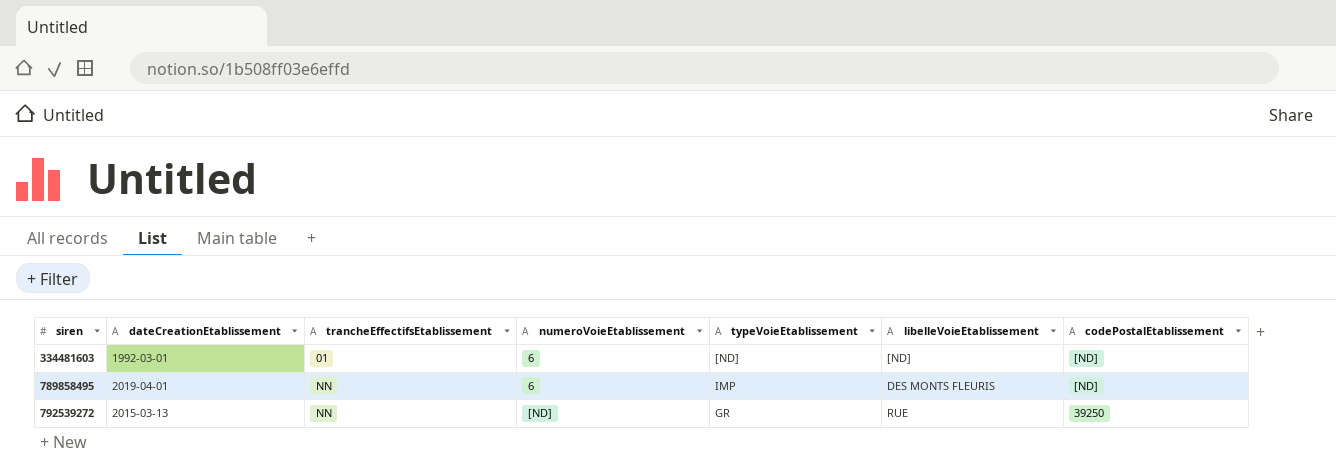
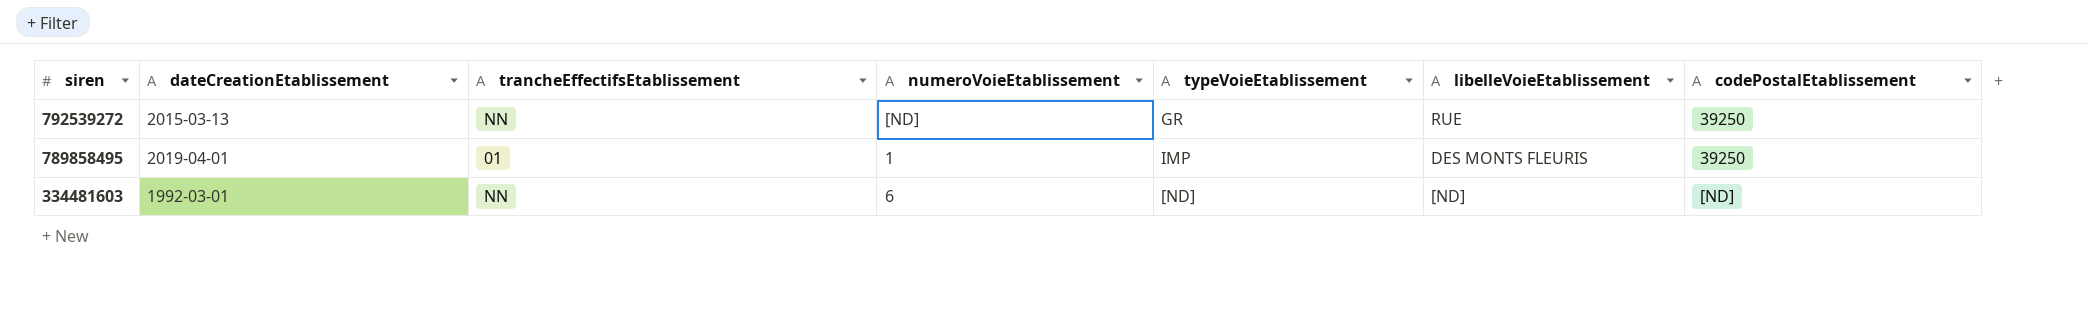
row order: siren ascending -> siren descending
789858495 | trancheEffectifsEtablissement: NN -> 01
789858495 | numeroVoieEtablissement: 6 -> 1
789858495 | codePostalEtablissement: [ND] -> 39250
334481603 | trancheEffectifsEtablissement: 01 -> NN

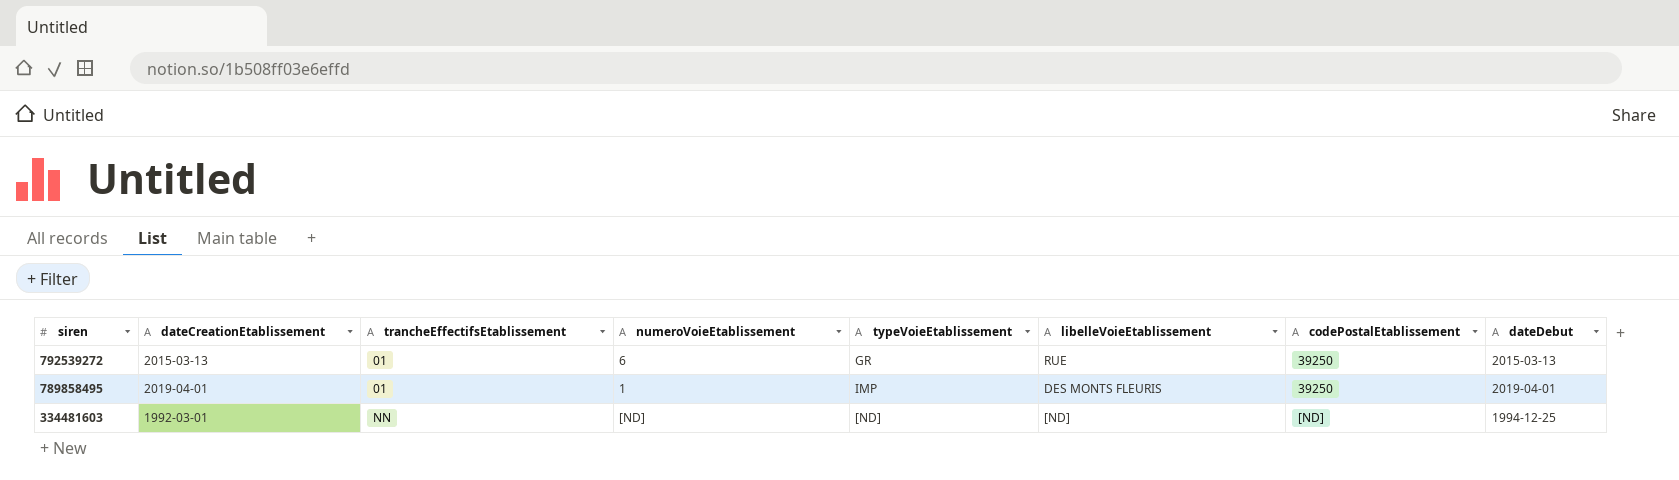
column dateDebut | position: none -> 8
792539272 | trancheEffectifsEtablissement: NN -> 01
792539272 | numeroVoieEtablissement: [ND] -> 6
334481603 | numeroVoieEtablissement: 6 -> [ND]

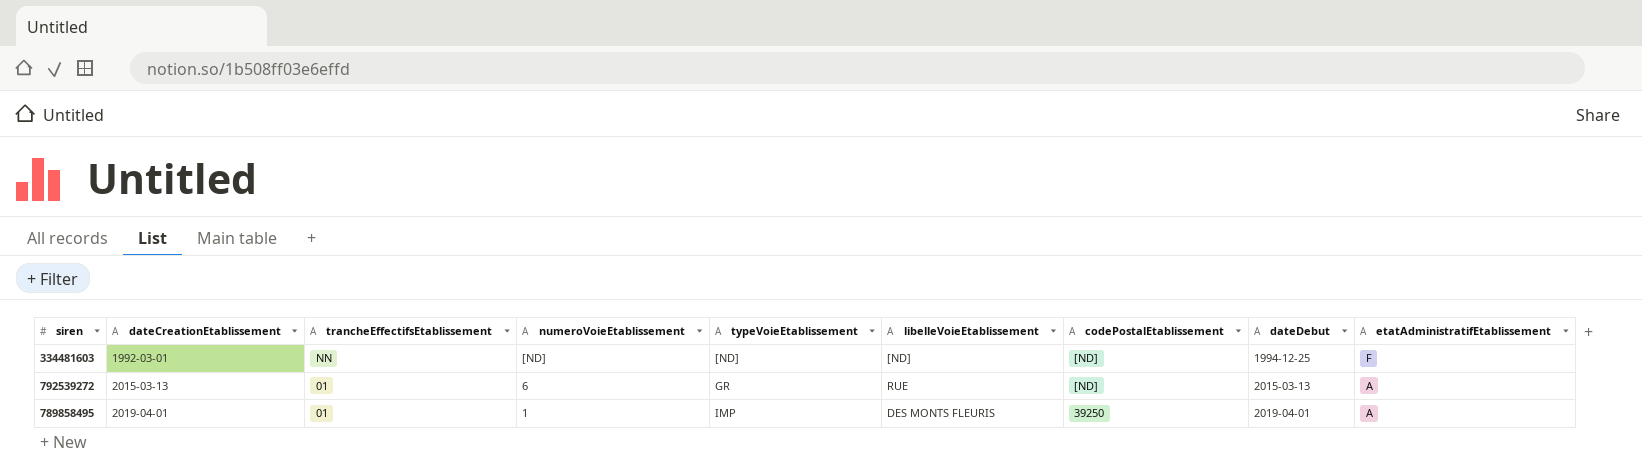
row order: siren descending -> dateCreationEtablissement ascending
column etatAdministratifEtablissement | position: none -> 9
792539272 | codePostalEtablissement: 39250 -> [ND]

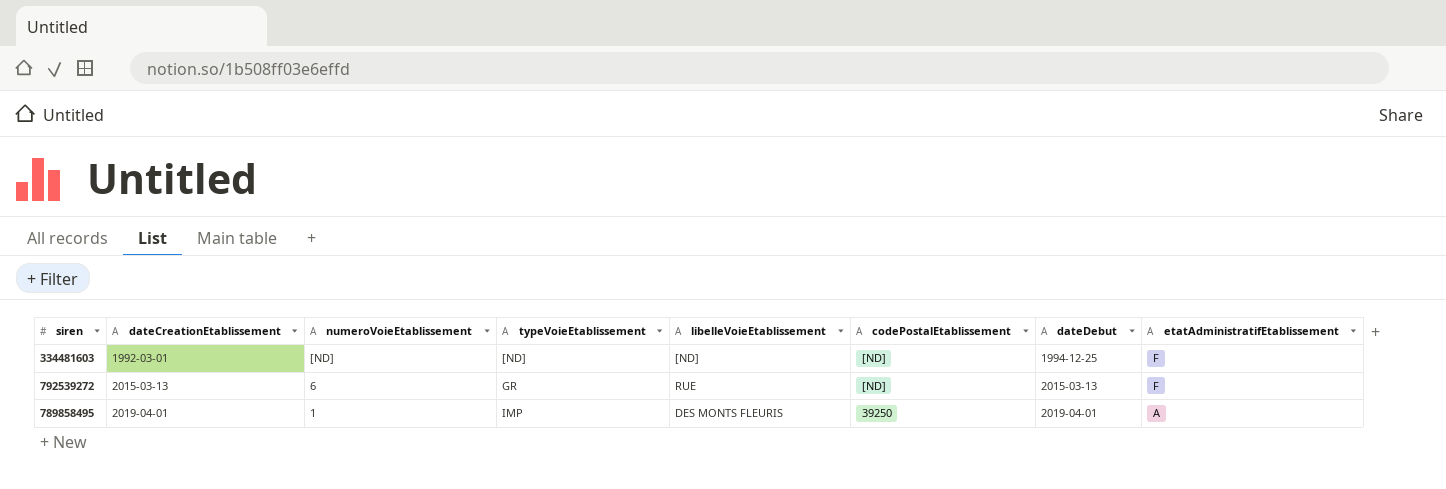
column trancheEffectifsEtablissement | position: 3 -> none
792539272 | etatAdministratifEtablissement: A -> F

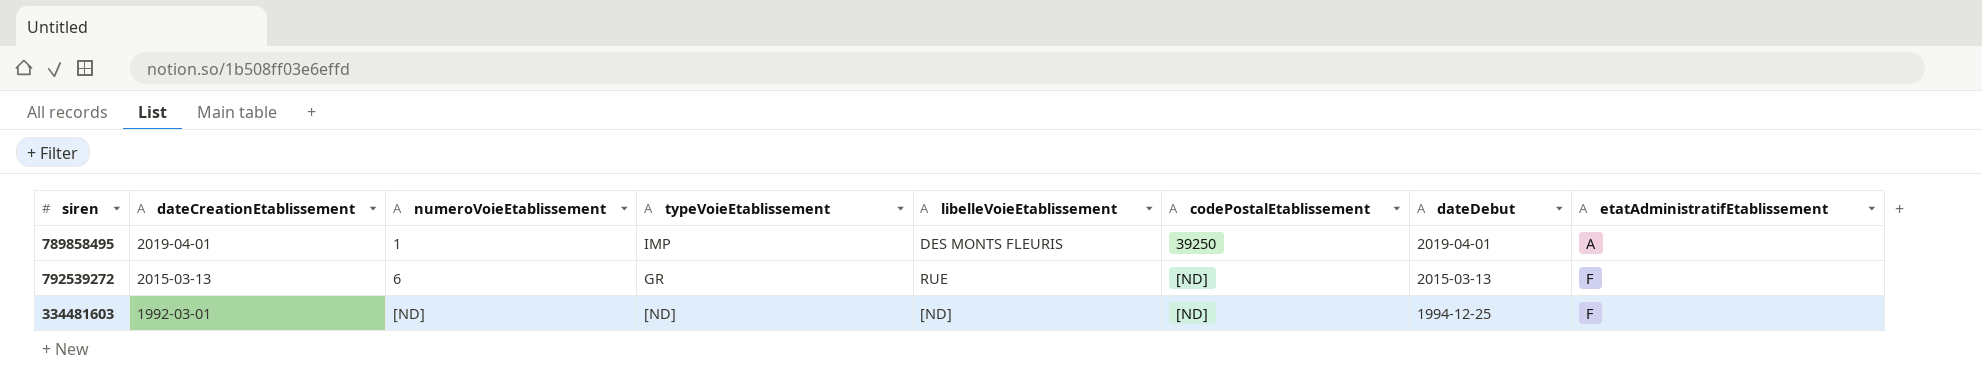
row order: dateCreationEtablissement ascending -> dateCreationEtablissement descending

